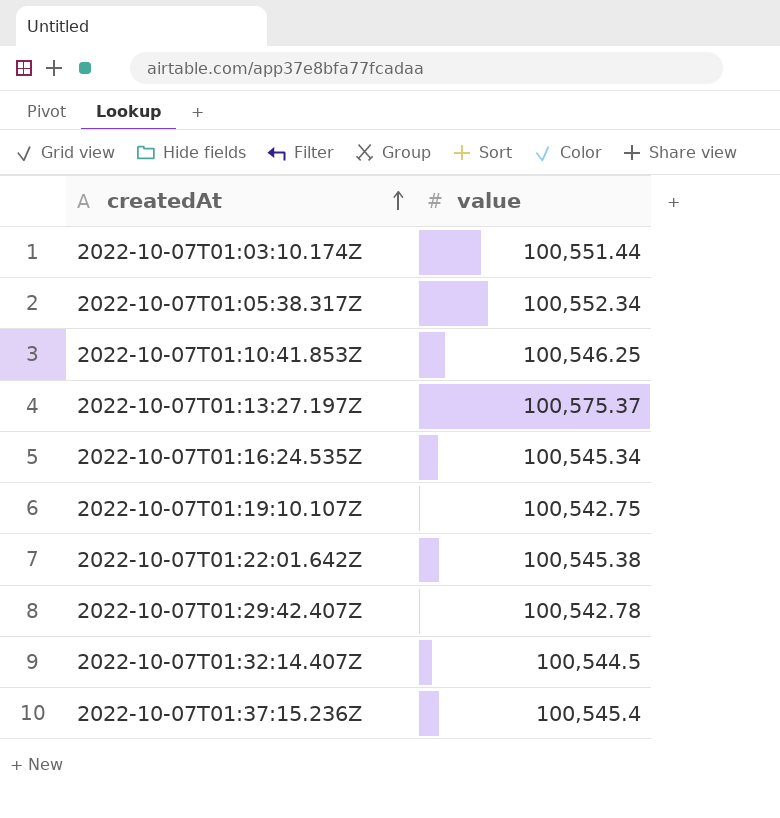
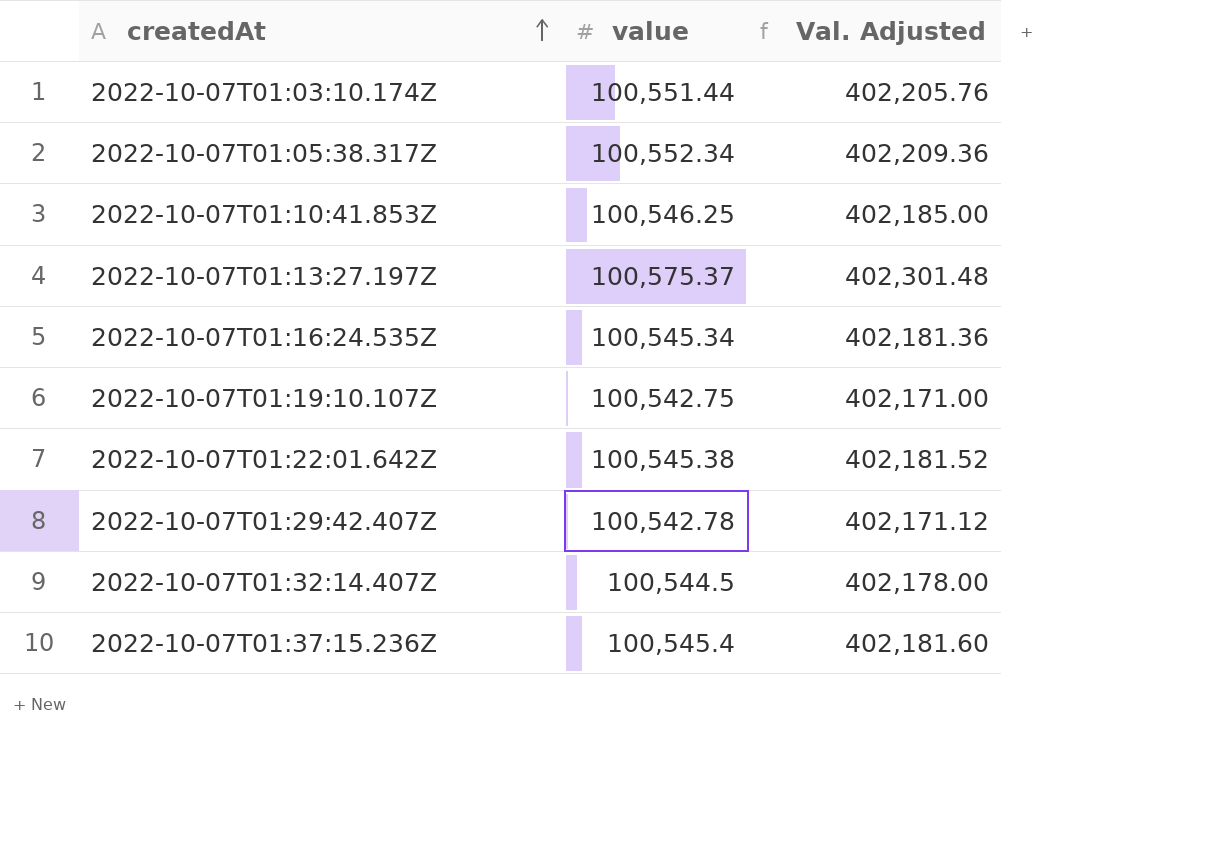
column Val. Adjusted | formula: none -> [value] * 4

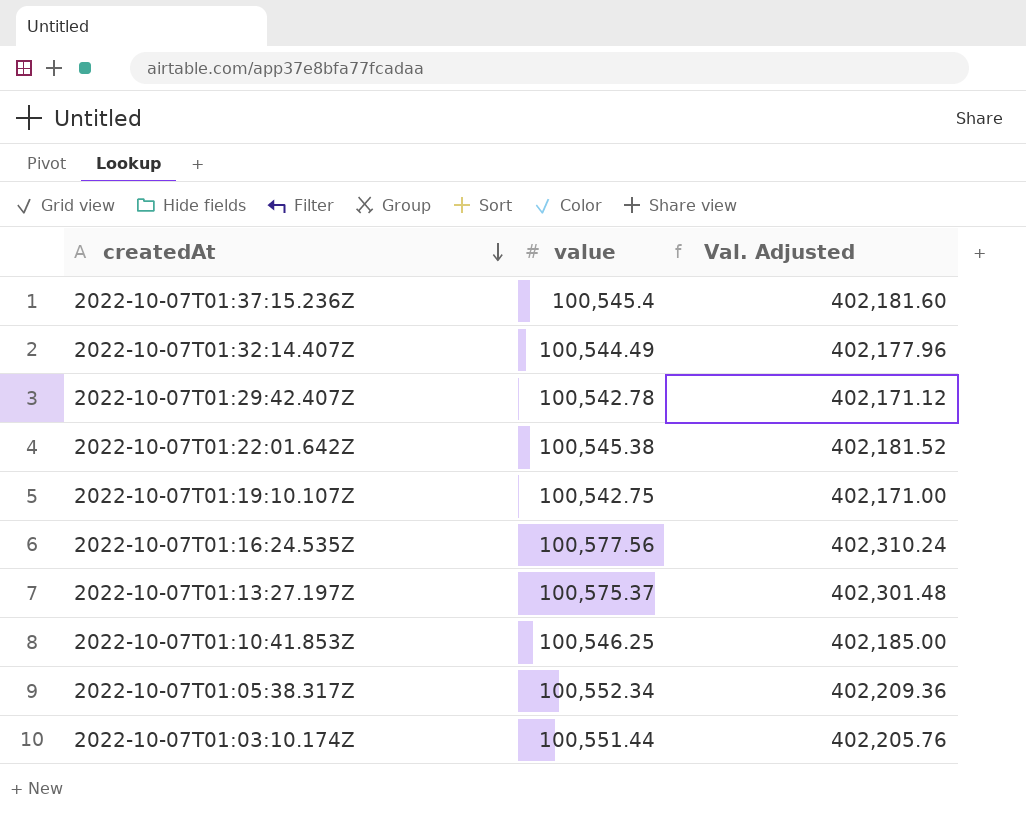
row order: createdAt ascending -> createdAt descending
2022-10-07T01:32:14.407Z | value: 100,544.5 -> 100,544.49
2022-10-07T01:32:14.407Z | Val. Adjusted: 402,178.00 -> 402,177.96
2022-10-07T01:16:24.535Z | value: 100,545.34 -> 100,577.56
2022-10-07T01:16:24.535Z | Val. Adjusted: 402,181.36 -> 402,310.24

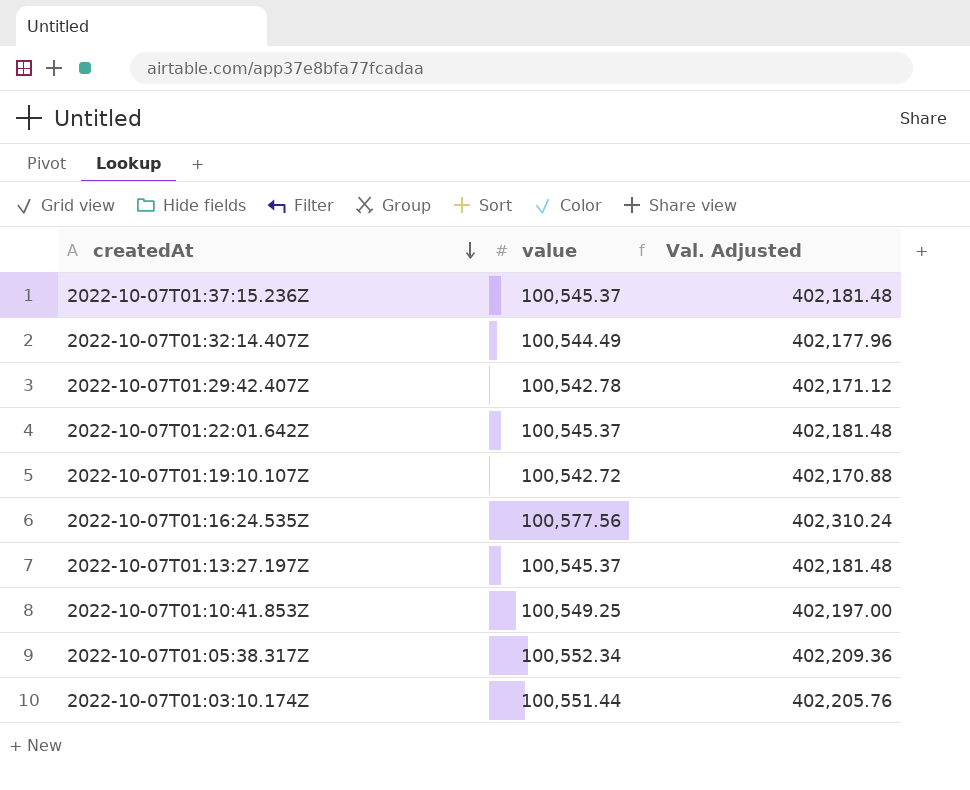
2022-10-07T01:37:15.236Z | value: 100,545.4 -> 100,545.37
2022-10-07T01:37:15.236Z | Val. Adjusted: 402,181.60 -> 402,181.48
2022-10-07T01:22:01.642Z | value: 100,545.38 -> 100,545.37
2022-10-07T01:22:01.642Z | Val. Adjusted: 402,181.52 -> 402,181.48
2022-10-07T01:19:10.107Z | value: 100,542.75 -> 100,542.72
2022-10-07T01:19:10.107Z | Val. Adjusted: 402,171.00 -> 402,170.88
2022-10-07T01:13:27.197Z | value: 100,575.37 -> 100,545.37
2022-10-07T01:13:27.197Z | Val. Adjusted: 402,301.48 -> 402,181.48
2022-10-07T01:10:41.853Z | value: 100,546.25 -> 100,549.25
2022-10-07T01:10:41.853Z | Val. Adjusted: 402,185.00 -> 402,197.00

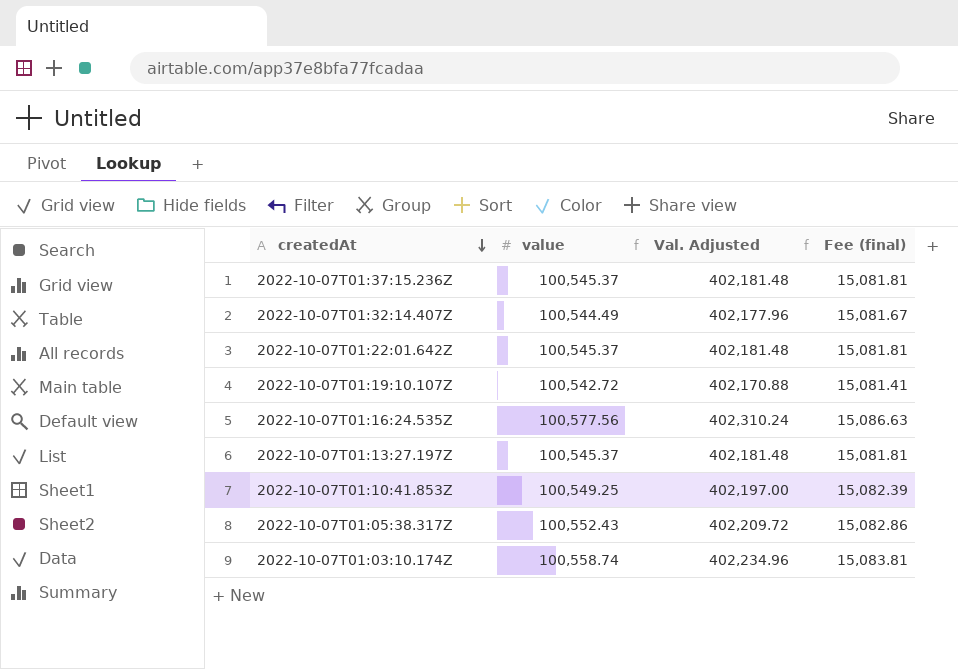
column Fee (final) | formula: none -> [value] * 0.15
row 2022-10-07T01:29:42.407Z: 100,542.78 | 402,171.12 -> none
2022-10-07T01:05:38.317Z | value: 100,552.34 -> 100,552.43
2022-10-07T01:05:38.317Z | Val. Adjusted: 402,209.36 -> 402,209.72
2022-10-07T01:03:10.174Z | value: 100,551.44 -> 100,558.74
2022-10-07T01:03:10.174Z | Val. Adjusted: 402,205.76 -> 402,234.96

